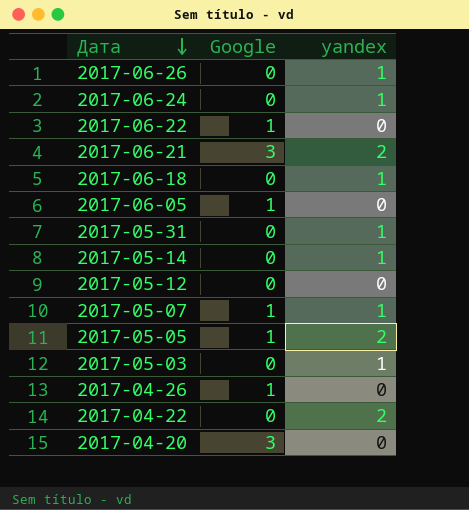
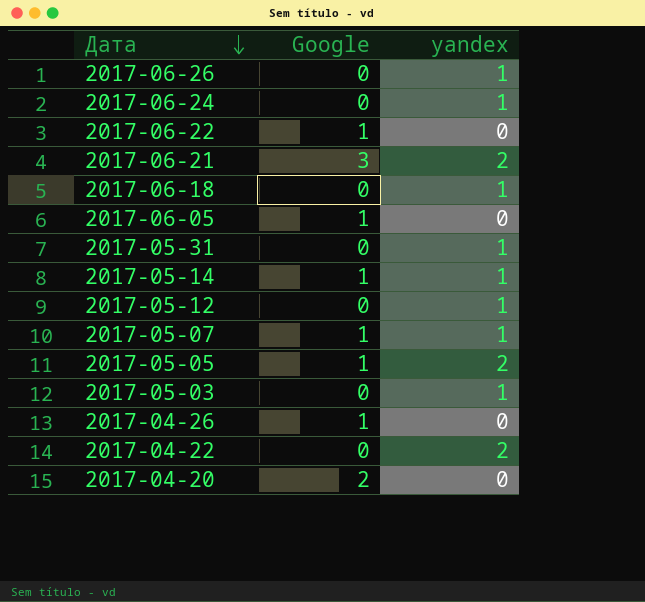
2017-05-14 | Google: 0 -> 1
2017-05-12 | yandex: 0 -> 1
2017-04-20 | Google: 3 -> 2

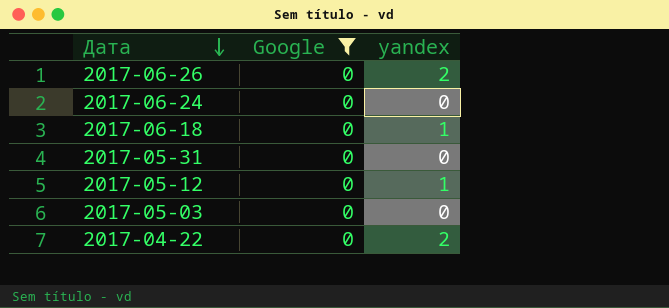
filter: none -> Google = 0
2017-06-26 | yandex: 1 -> 2
2017-06-24 | yandex: 1 -> 0
2017-05-31 | yandex: 1 -> 0
2017-05-03 | yandex: 1 -> 0

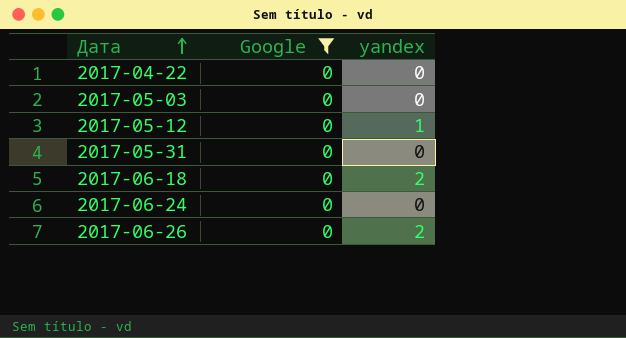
row order: Дата descending -> Дата ascending
2017-04-22 | yandex: 2 -> 0
2017-06-18 | yandex: 1 -> 2

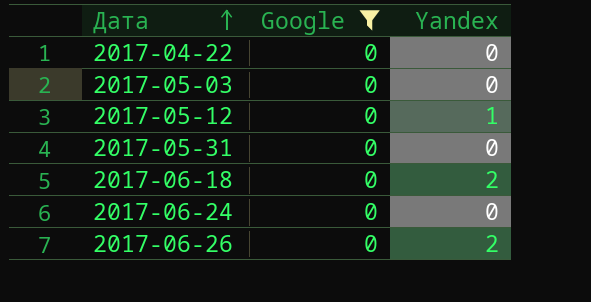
column name: yandex -> Yandex

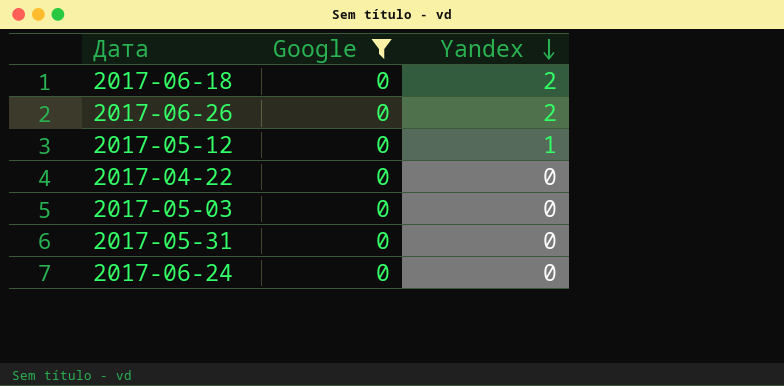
row order: Дата ascending -> Yandex descending

